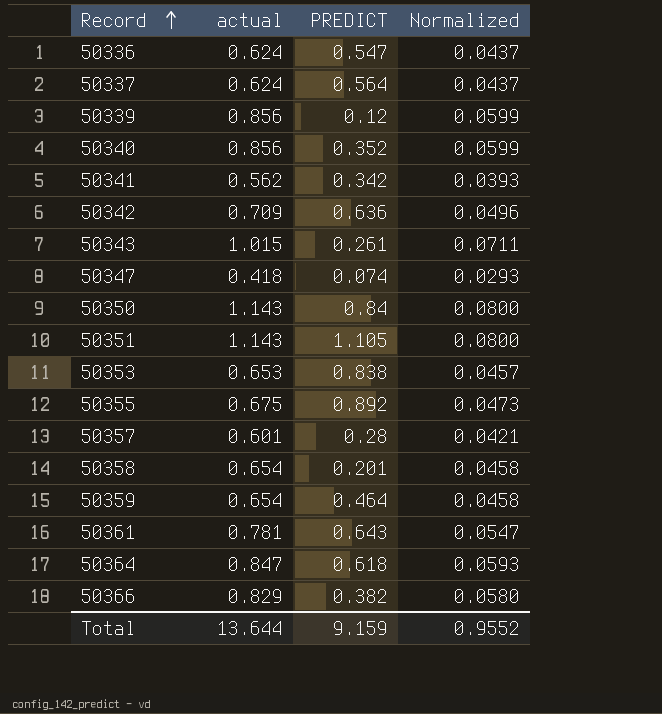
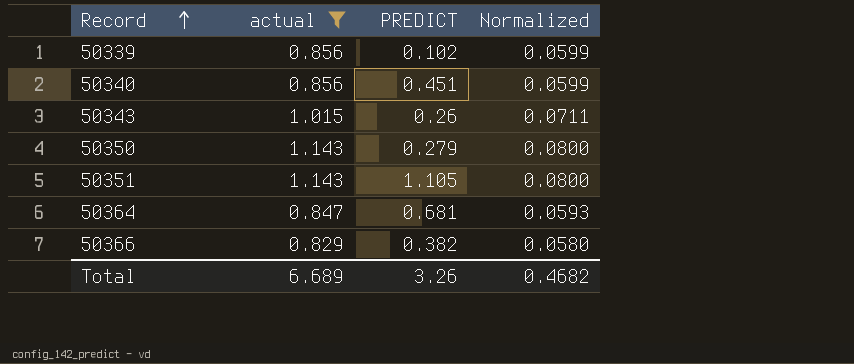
filter: none -> actual >= 0.829
50339 | PREDICT: 0.12 -> 0.102
50340 | PREDICT: 0.352 -> 0.451
50343 | PREDICT: 0.261 -> 0.26
50350 | PREDICT: 0.84 -> 0.279
50364 | PREDICT: 0.618 -> 0.681
Total | actual: 13.644 -> 6.689
Total | PREDICT: 9.159 -> 3.26
Total | Normalized: 0.9552 -> 0.4682

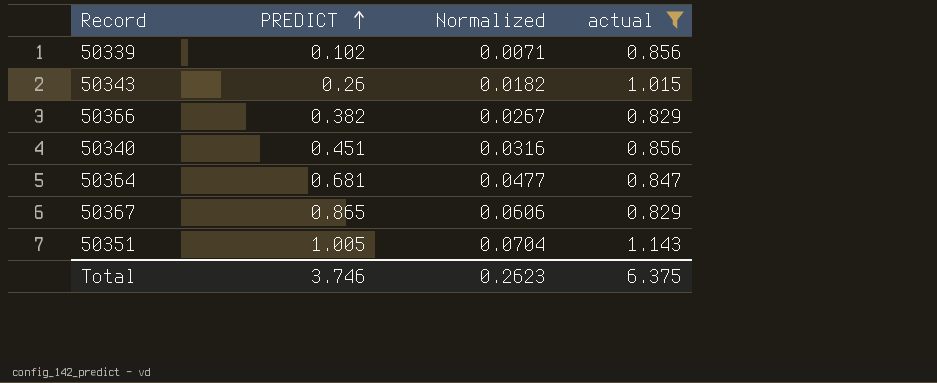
row order: Record ascending -> PREDICT ascending
column Normalized | formula: [actual] * 0.07 -> [PREDICT] * 0.07
column actual | position: 2 -> 4
row 50350: 1.143 | 0.279 | 0.0800 -> none
row 50367: none -> 0.865 | 0.0606 | 0.829
50351 | PREDICT: 1.105 -> 1.005
Total | PREDICT: 3.26 -> 3.746
Total | Normalized: 0.4682 -> 0.2623
Total | actual: 6.689 -> 6.375

